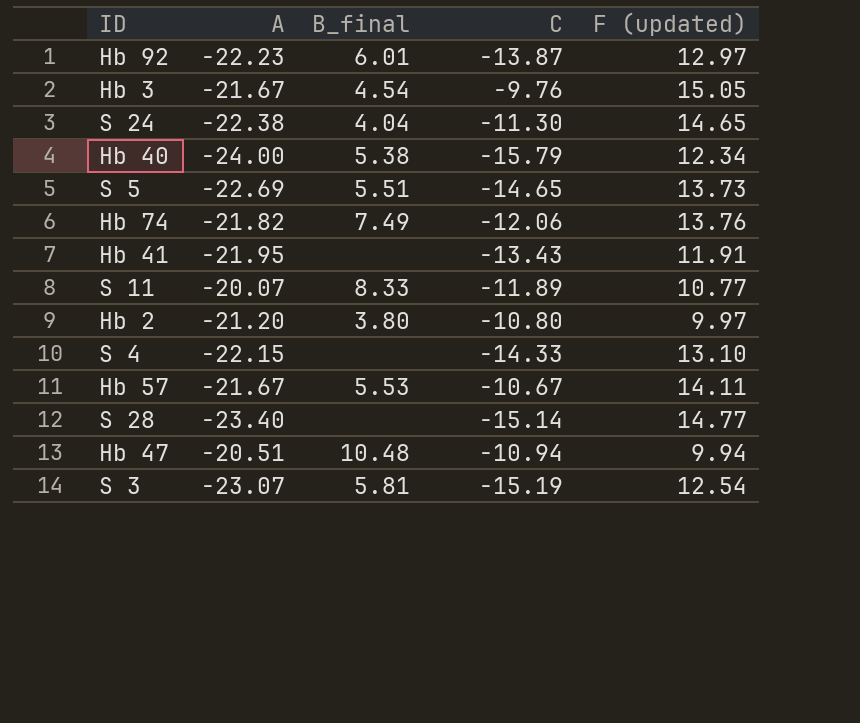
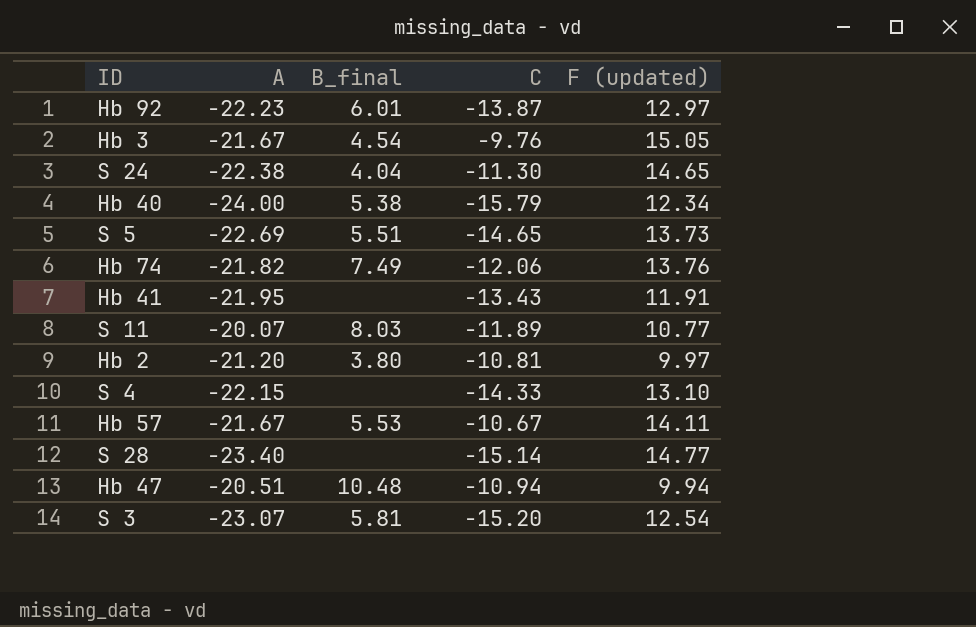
S 11 | B_final: 8.33 -> 8.03
Hb 2 | C: -10.80 -> -10.81
S 3 | C: -15.19 -> -15.20

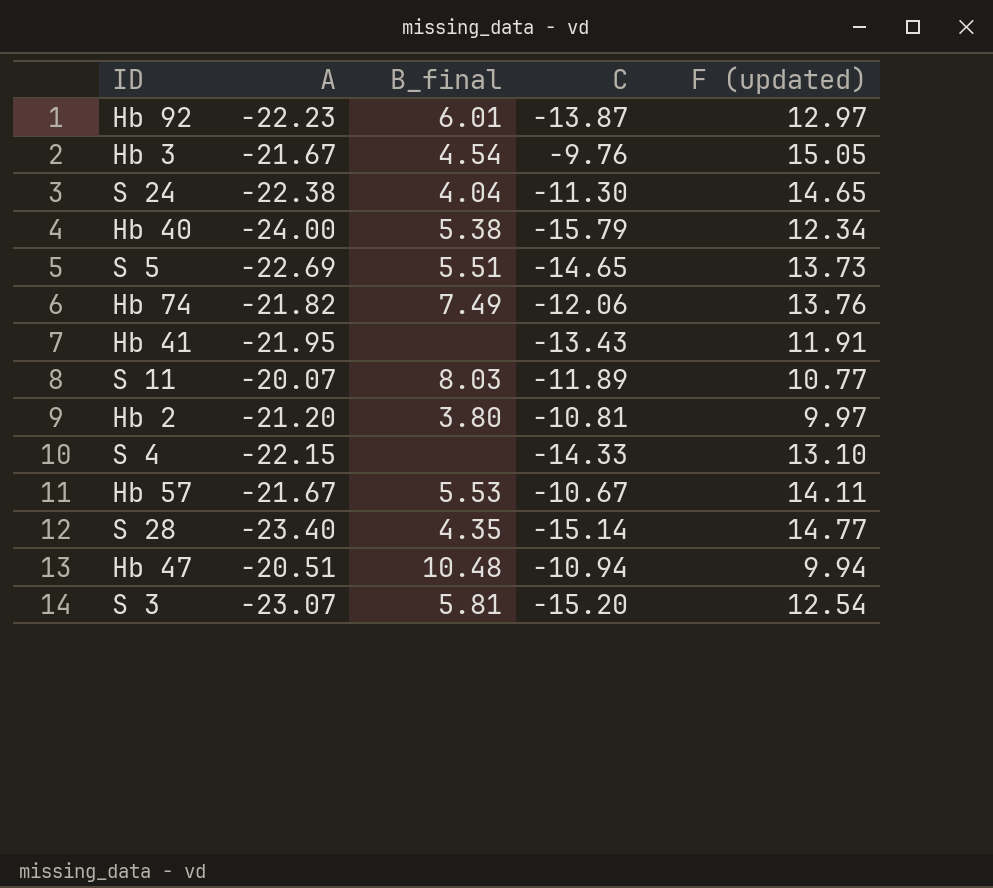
S 28 | B_final: none -> 4.35

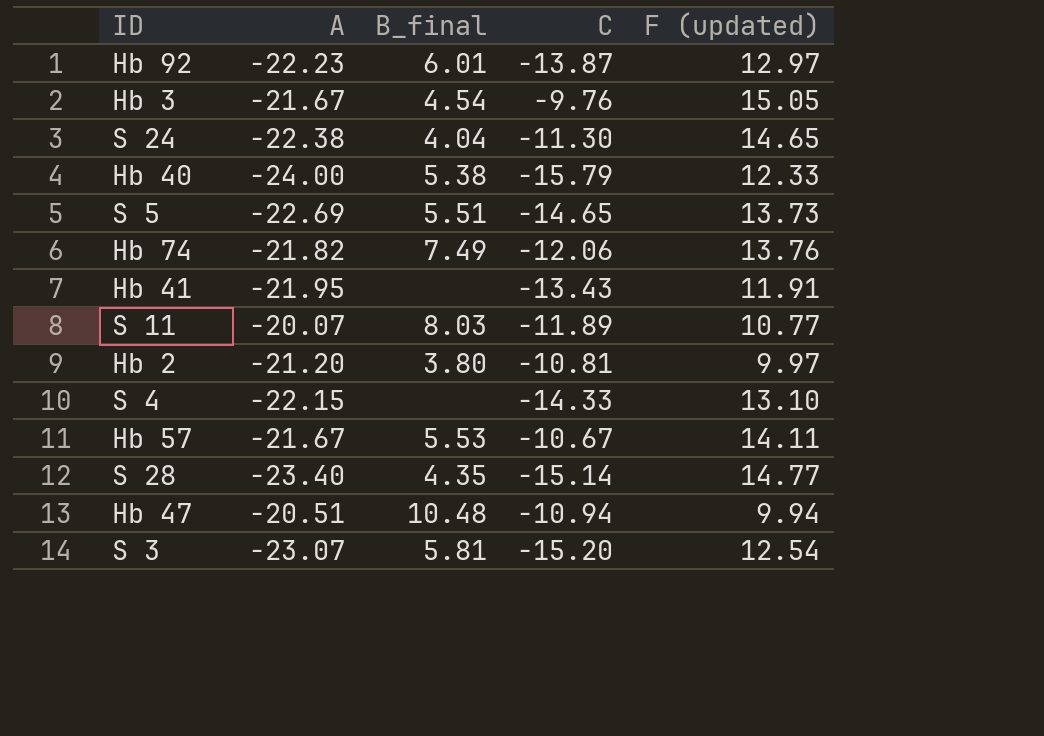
Hb 40 | F (updated): 12.34 -> 12.33

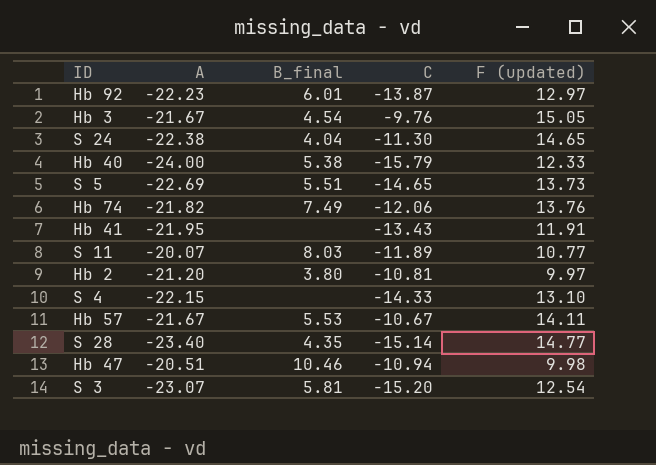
Hb 47 | B_final: 10.48 -> 10.46
Hb 47 | F (updated): 9.94 -> 9.98

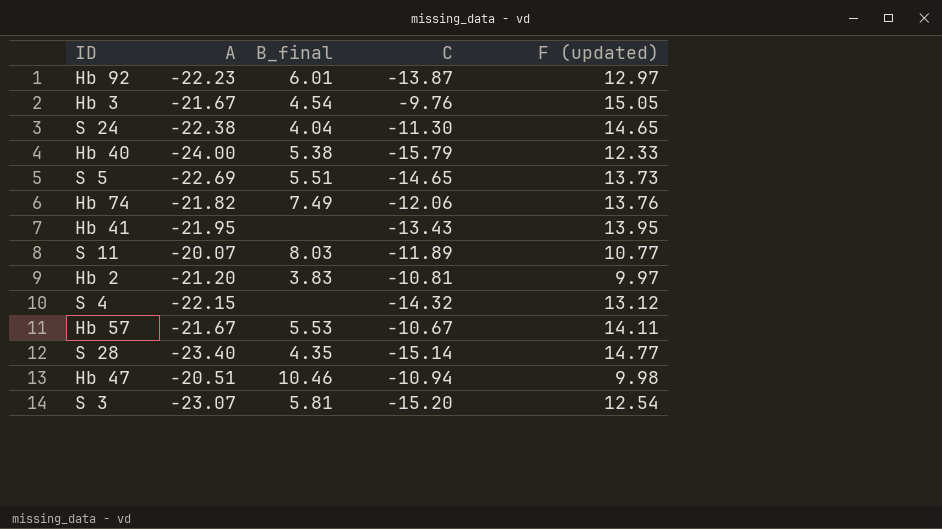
Hb 41 | F (updated): 11.91 -> 13.95
Hb 2 | B_final: 3.80 -> 3.83
S 4 | C: -14.33 -> -14.32
S 4 | F (updated): 13.10 -> 13.12

